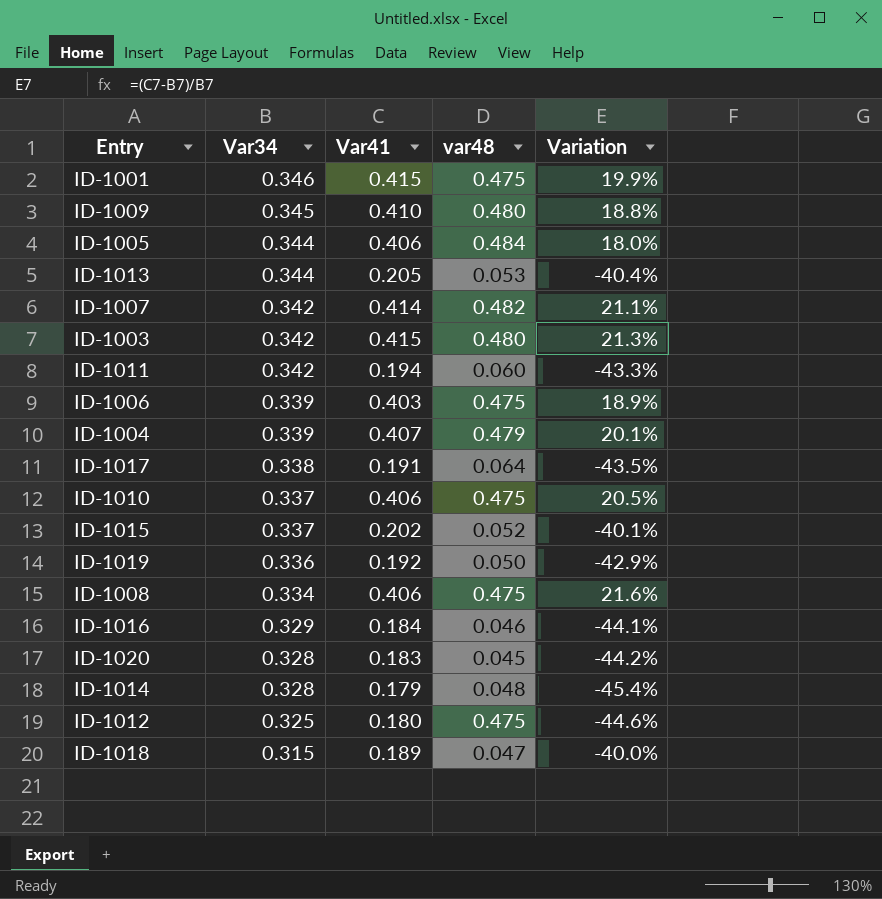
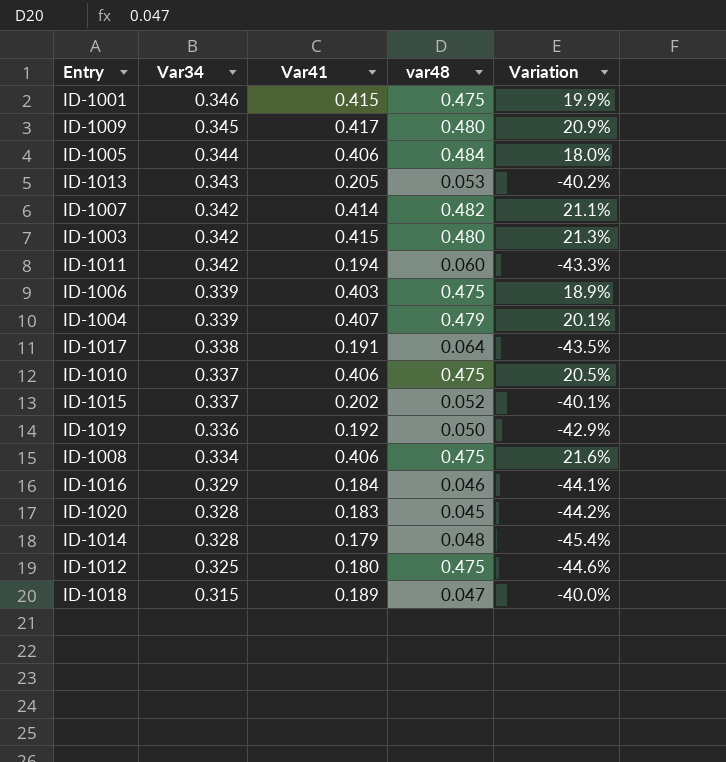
ID-1009 | Var41: 0.410 -> 0.417
ID-1009 | Variation: 18.8% -> 20.9%
ID-1013 | Var34: 0.344 -> 0.343
ID-1013 | Variation: -40.4% -> -40.2%

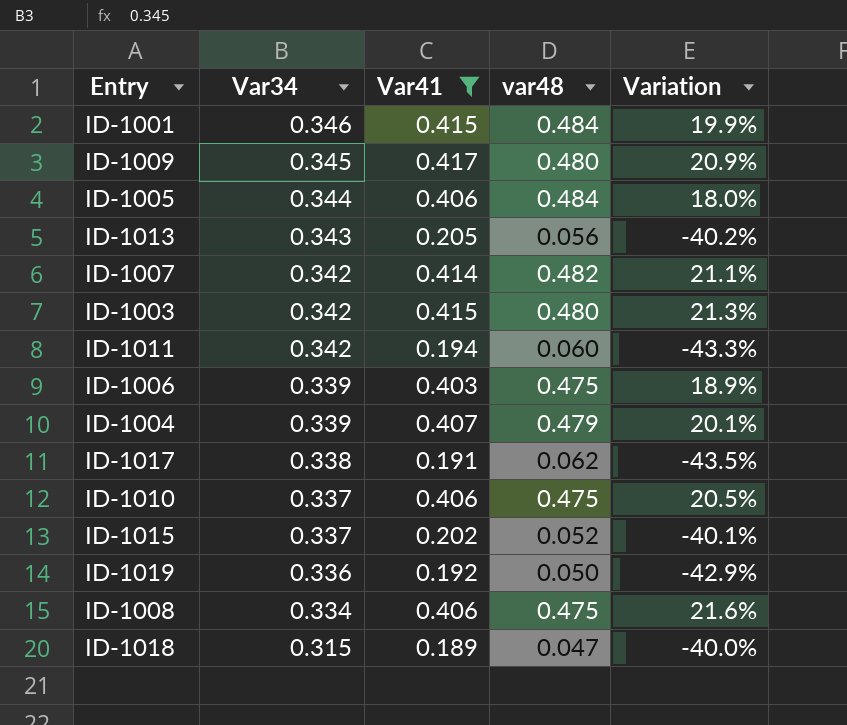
filter: none -> Var41 >= 0.189
ID-1001 | var48: 0.475 -> 0.484
ID-1013 | var48: 0.053 -> 0.056
ID-1017 | var48: 0.064 -> 0.062

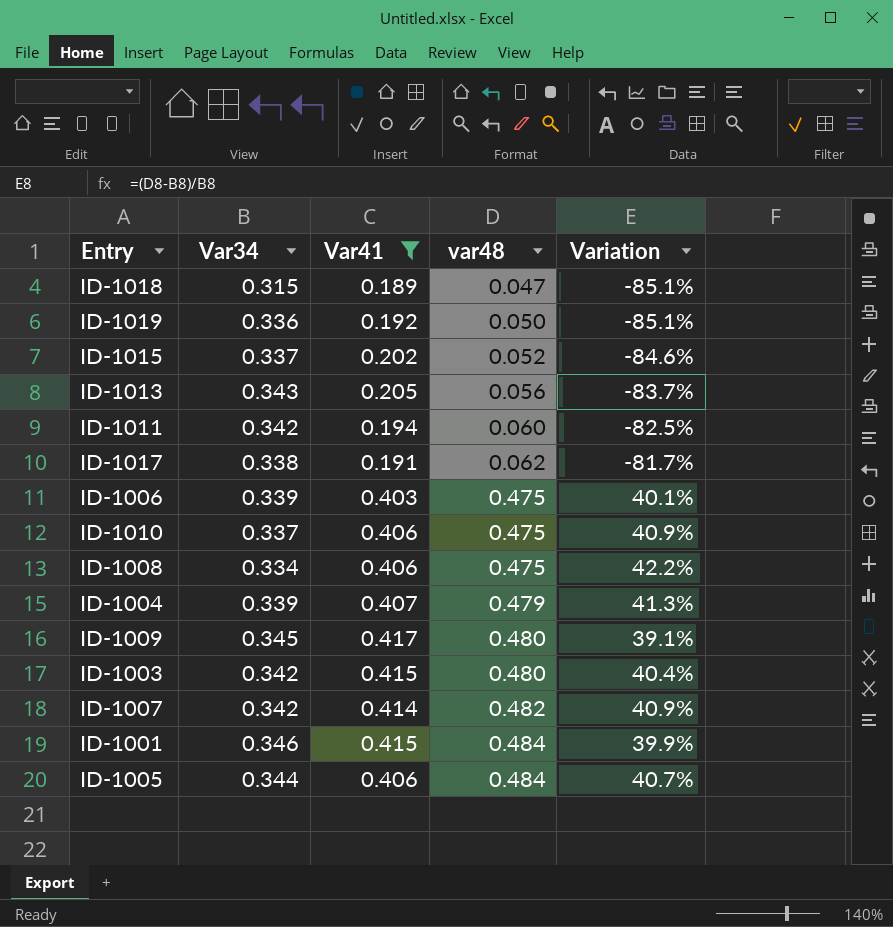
row order: Var34 descending -> var48 ascending
column Variation | formula: ([Var41] - [Var34]) / [Var34] -> ([var48] - [Var34]) / [Var34]

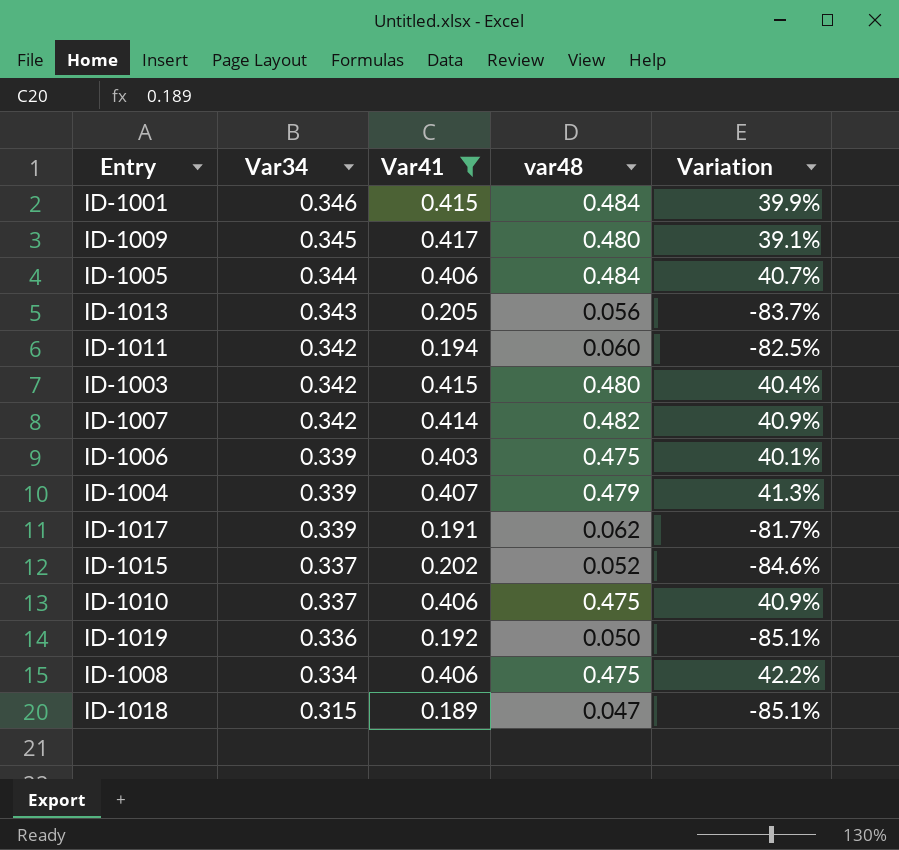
row order: var48 ascending -> Var34 descending
ID-1017 | Var34: 0.338 -> 0.339

